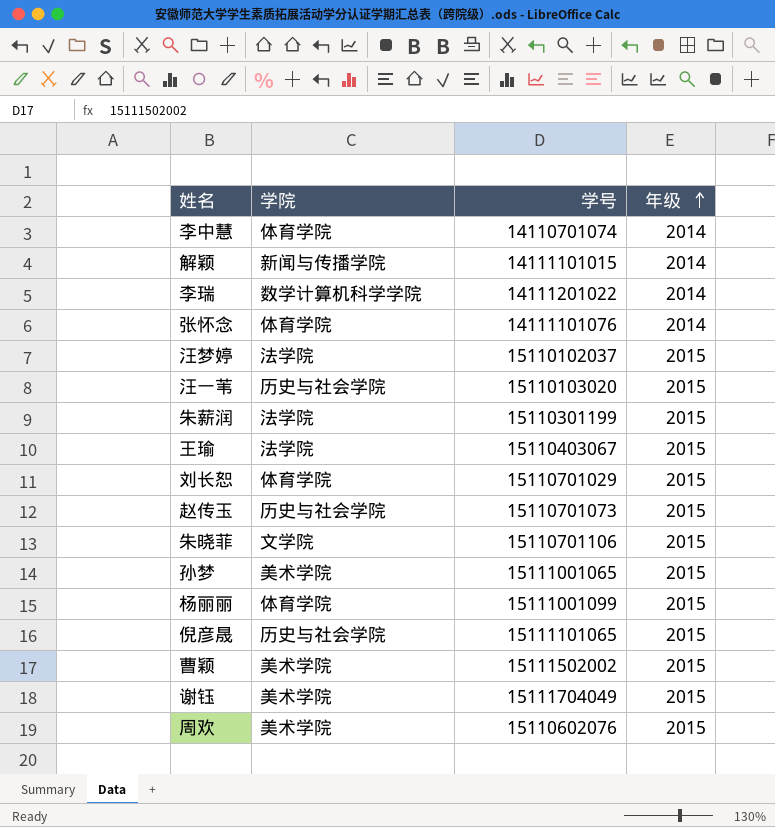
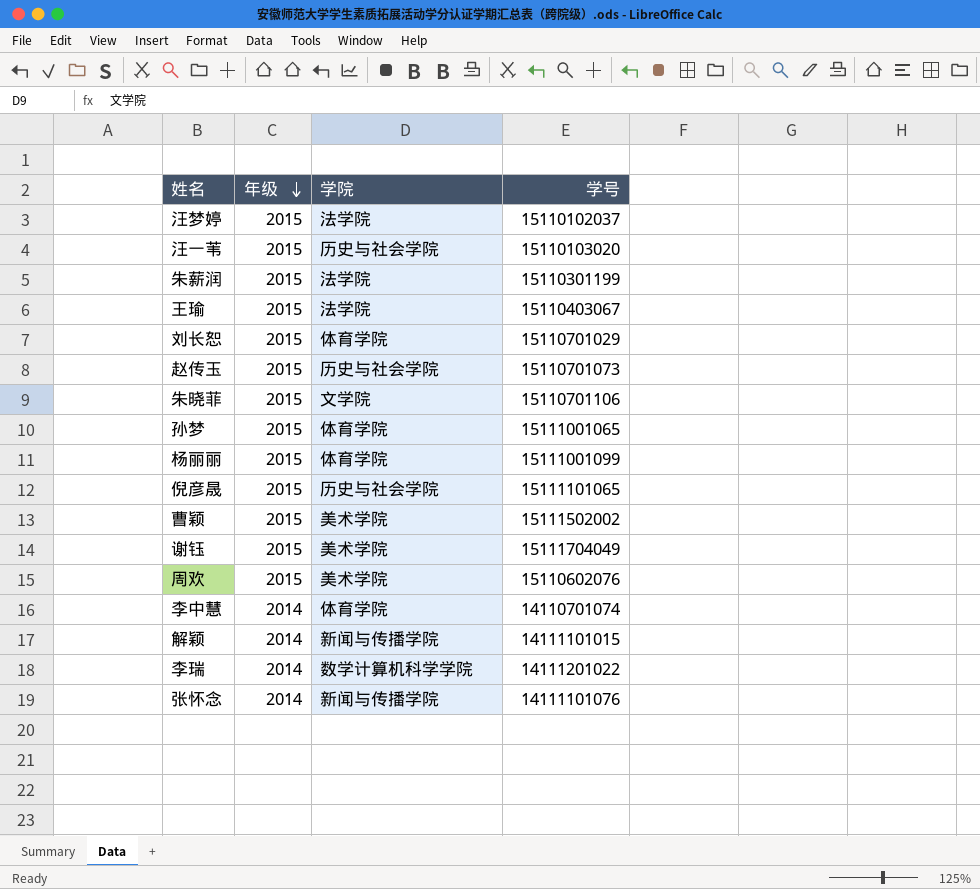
row order: 年级 ascending -> 年级 descending
column 年级 | position: 4 -> 2
孙梦 | 学院: 美术学院 -> 体育学院
张怀念 | 学院: 体育学院 -> 新闻与传播学院

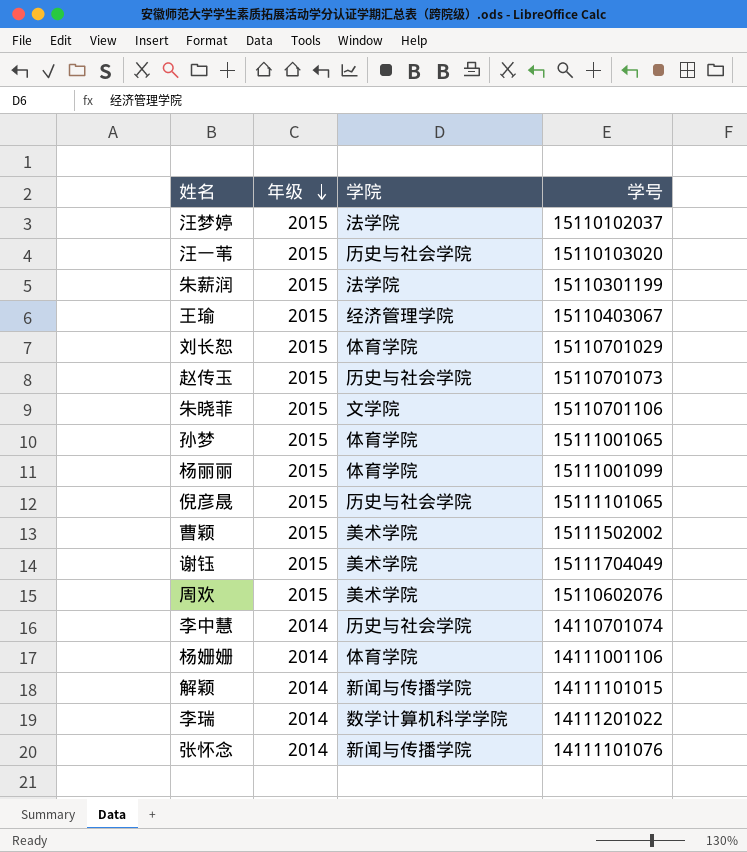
王瑜 | 学院: 法学院 -> 经济管理学院
李中慧 | 学院: 体育学院 -> 历史与社会学院
row 杨姗姗: none -> 2014 | 体育学院 | 14111001106

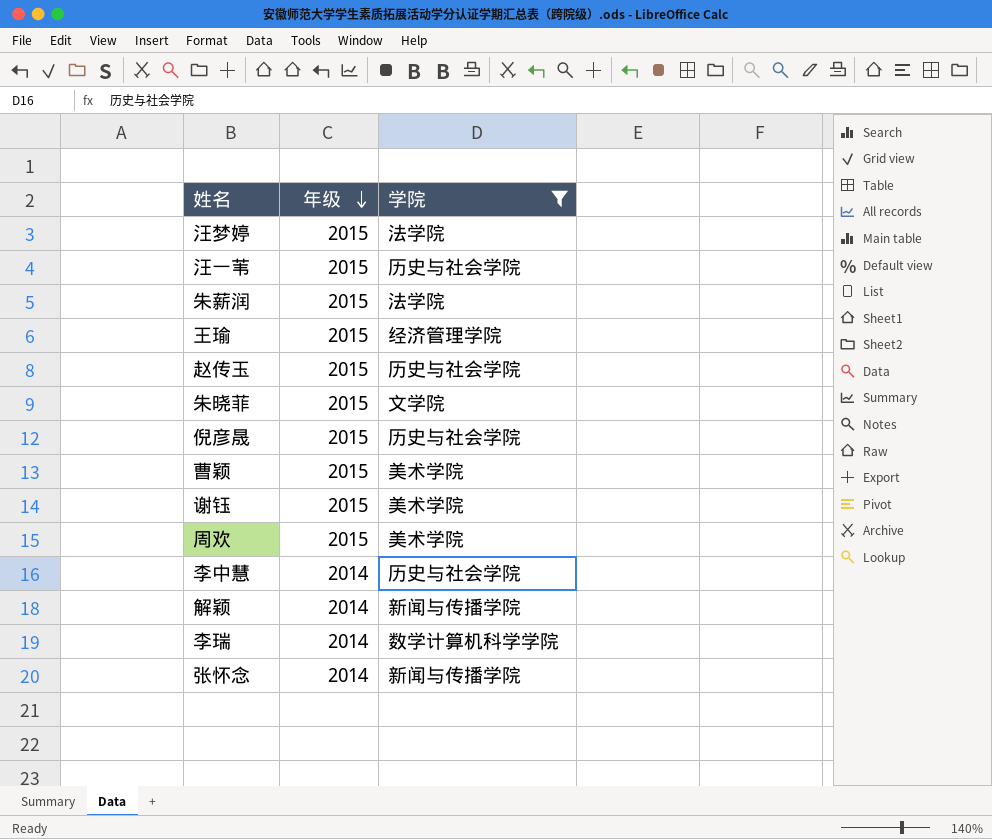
filter: none -> 学院 != 体育学院
column 学号 | position: 4 -> none

